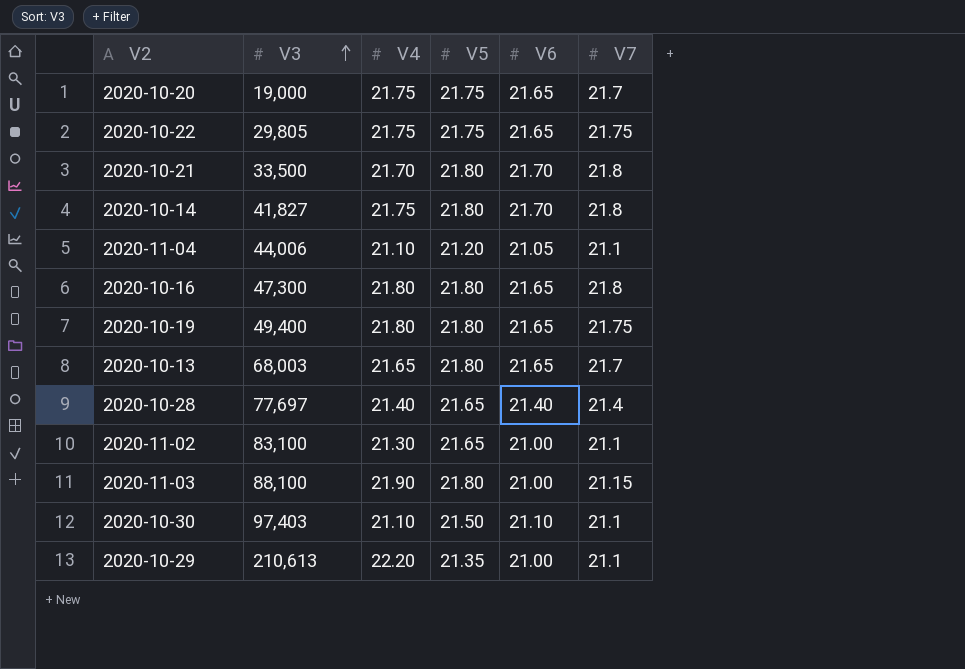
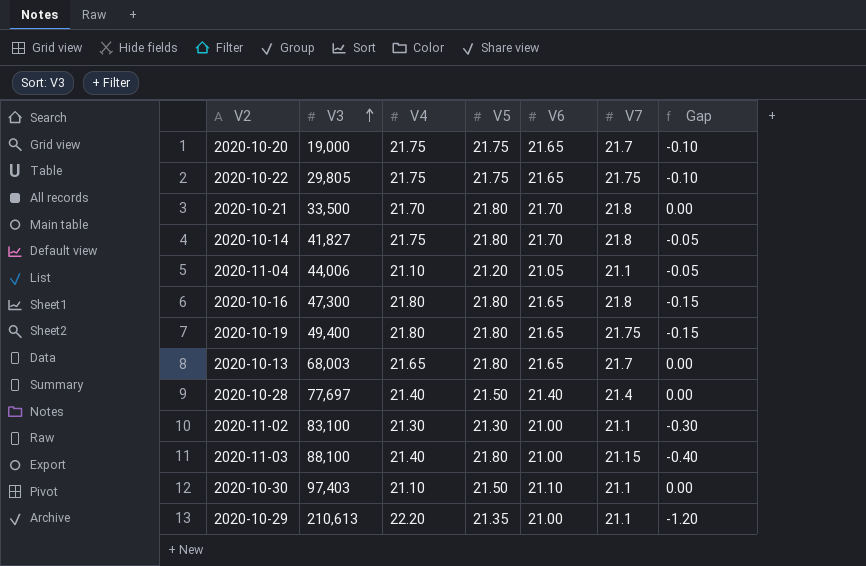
column Gap | formula: none -> [V6] - [V4]
2020-10-28 | V5: 21.65 -> 21.50
2020-11-02 | V5: 21.65 -> 21.30
2020-11-03 | V4: 21.90 -> 21.40

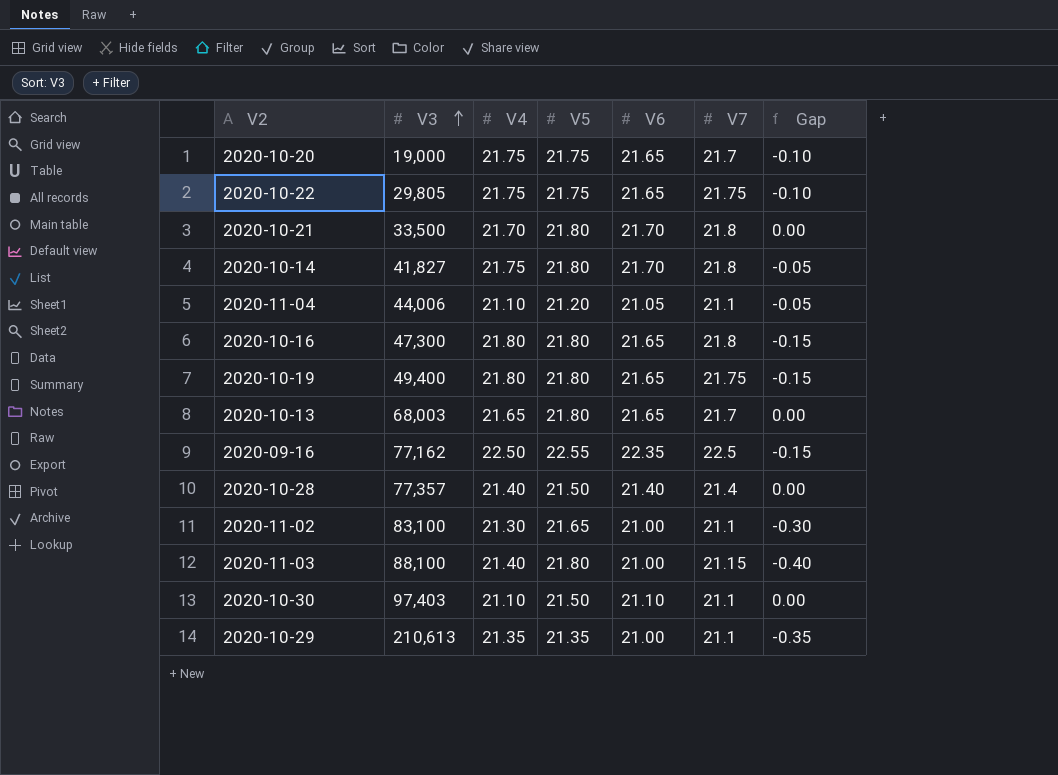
row 2020-09-16: none -> 77,162 | 22.50 | 22.55 | 22.35 | 22.5 | -0.15
2020-10-28 | V3: 77,697 -> 77,357
2020-11-02 | V5: 21.30 -> 21.65
2020-10-29 | V4: 22.20 -> 21.35
2020-10-29 | Gap: -1.20 -> -0.35

